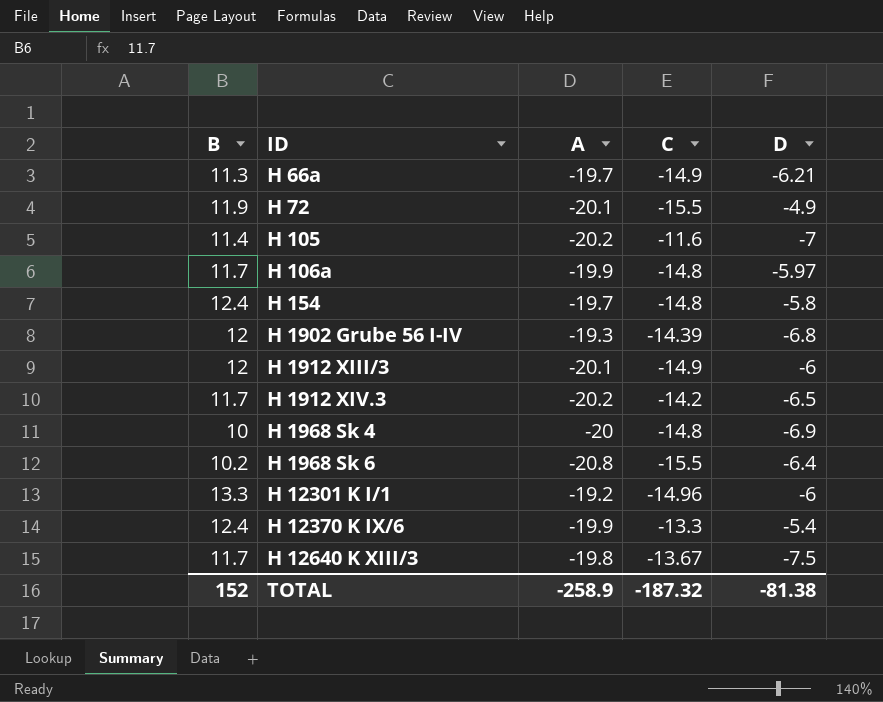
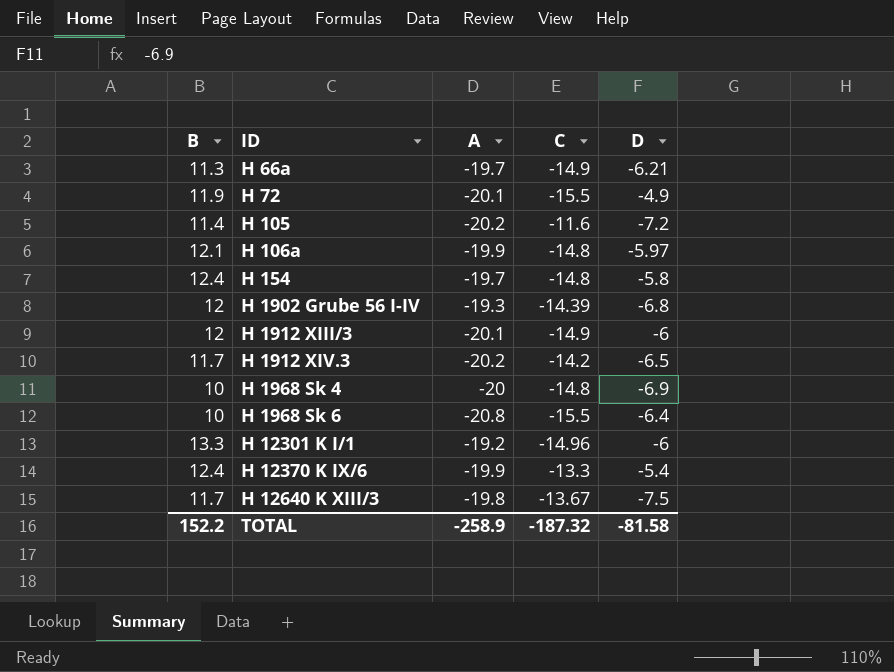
H 105 | D: -7 -> -7.2
H 106a | B: 11.7 -> 12.1
H 1968 Sk 6 | B: 10.2 -> 10
TOTAL | B: 152 -> 152.2
TOTAL | D: -81.38 -> -81.58

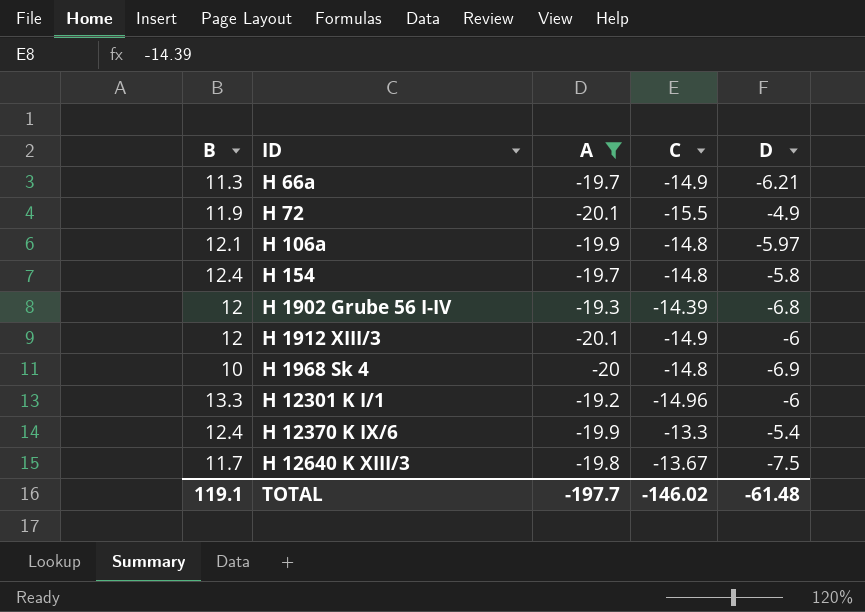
filter: none -> A >= -20.1
TOTAL | B: 152.2 -> 119.1
TOTAL | A: -258.9 -> -197.7
TOTAL | C: -187.32 -> -146.02
TOTAL | D: -81.58 -> -61.48

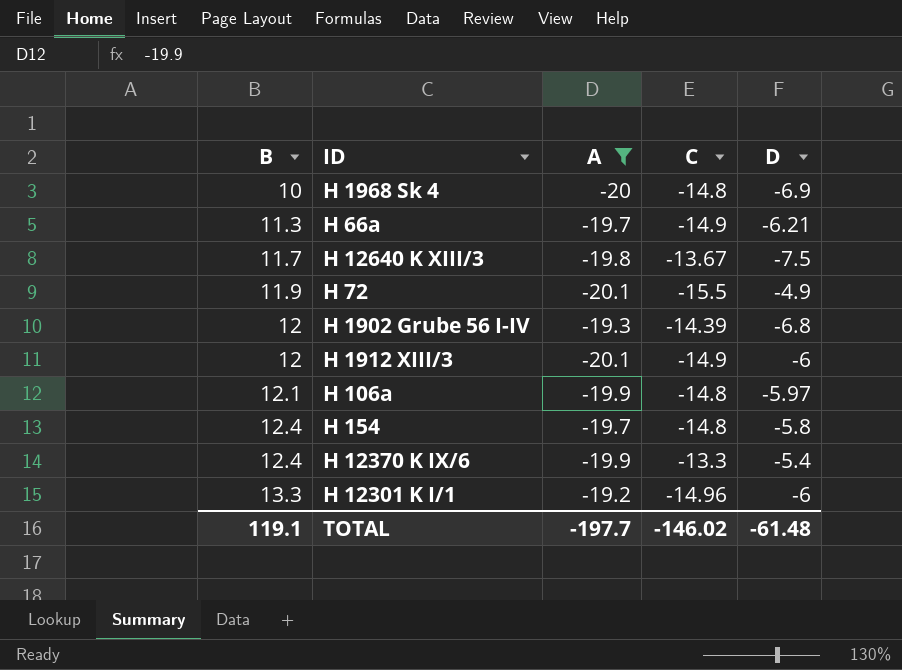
row order: ID ascending -> B ascending

